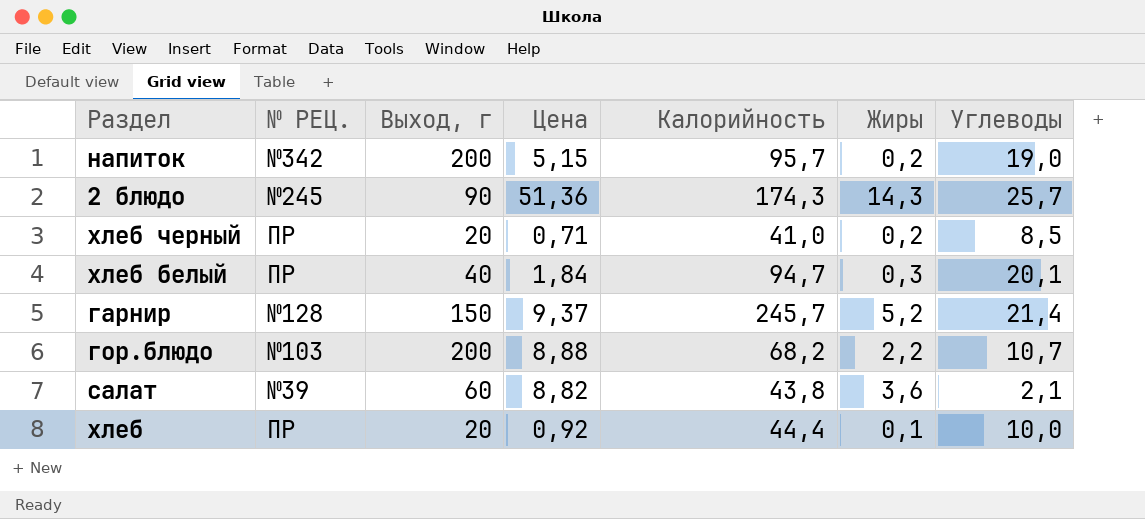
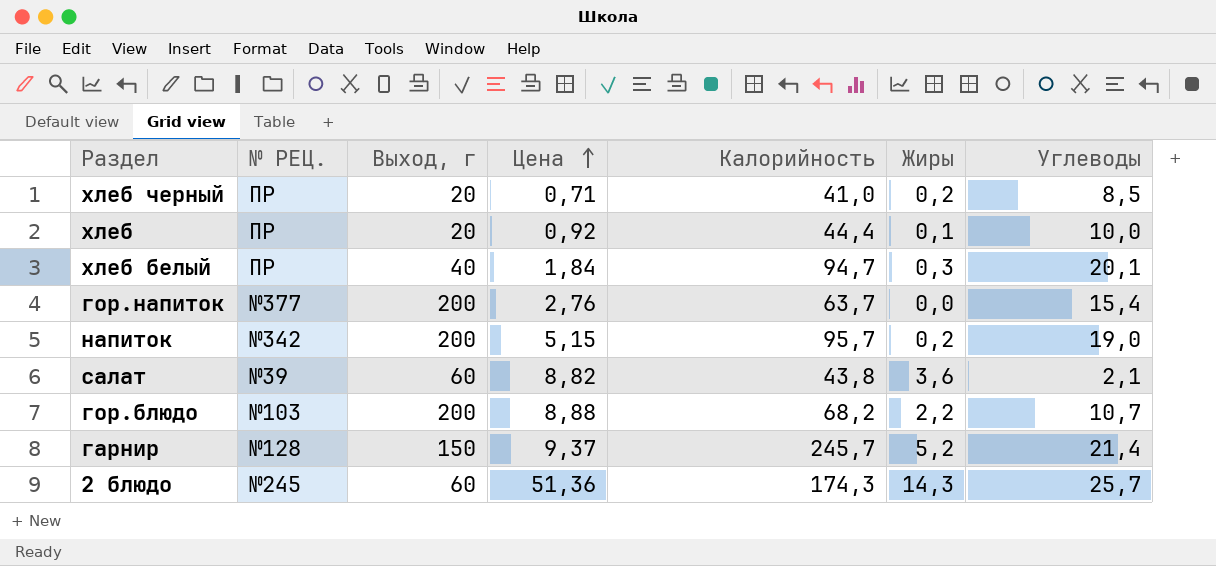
row order: none -> Цена ascending
row гор.напиток: none -> №377 | 200 | 2,76 | 63,7 | 0,0 | 15,4
2 блюдо | Выход, г: 90 -> 60

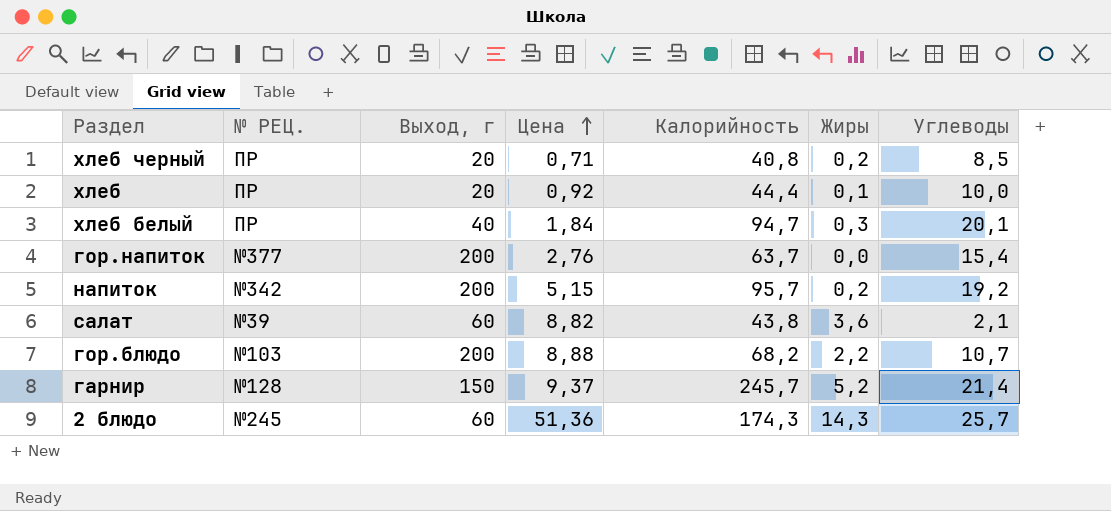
хлеб черный | Калорийность: 41,0 -> 40,8
напиток | Углеводы: 19,0 -> 19,2

